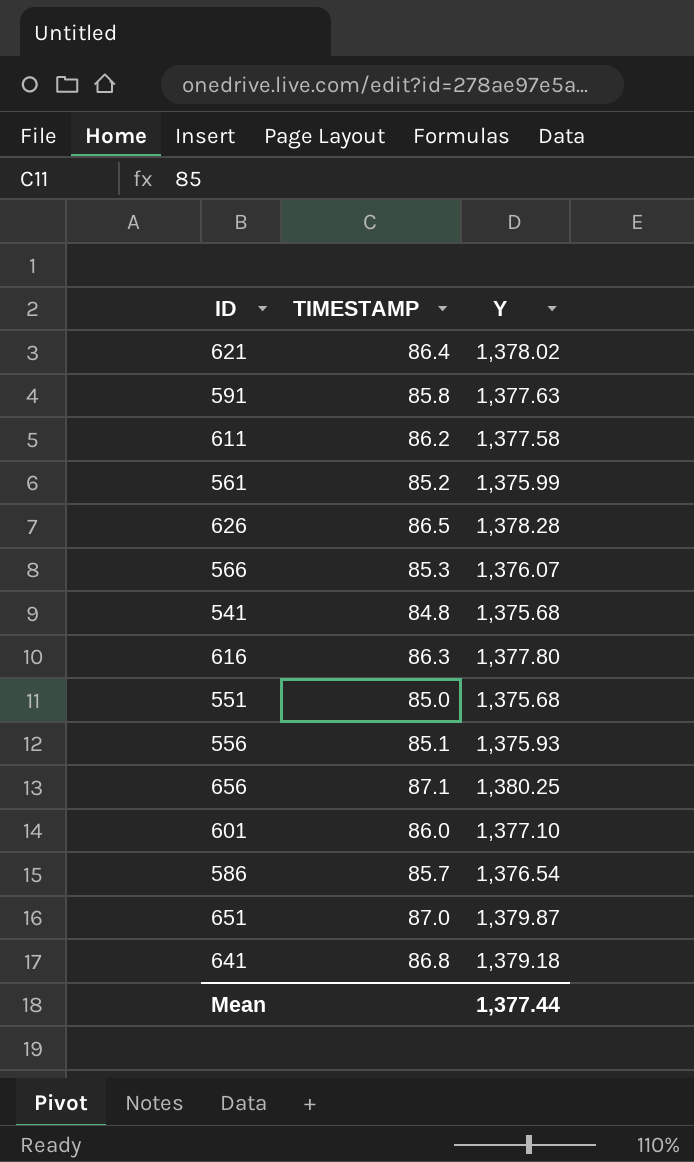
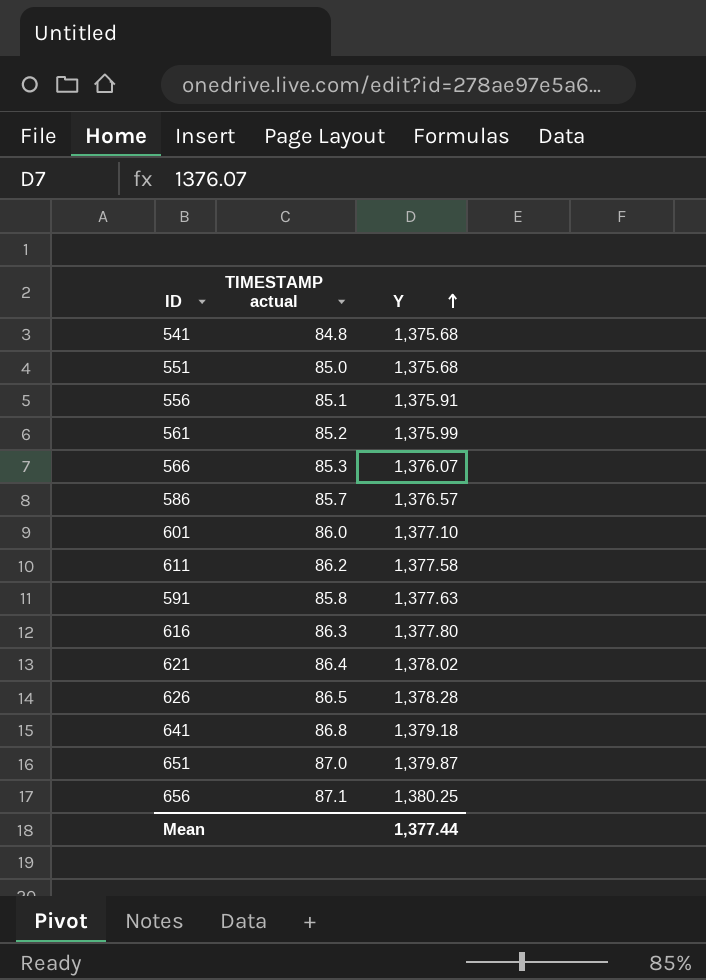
row order: none -> Y ascending
column name: TIMESTAMP -> TIMESTAMP actual
556 | Y: 1,375.93 -> 1,375.91
586 | Y: 1,376.54 -> 1,376.57

